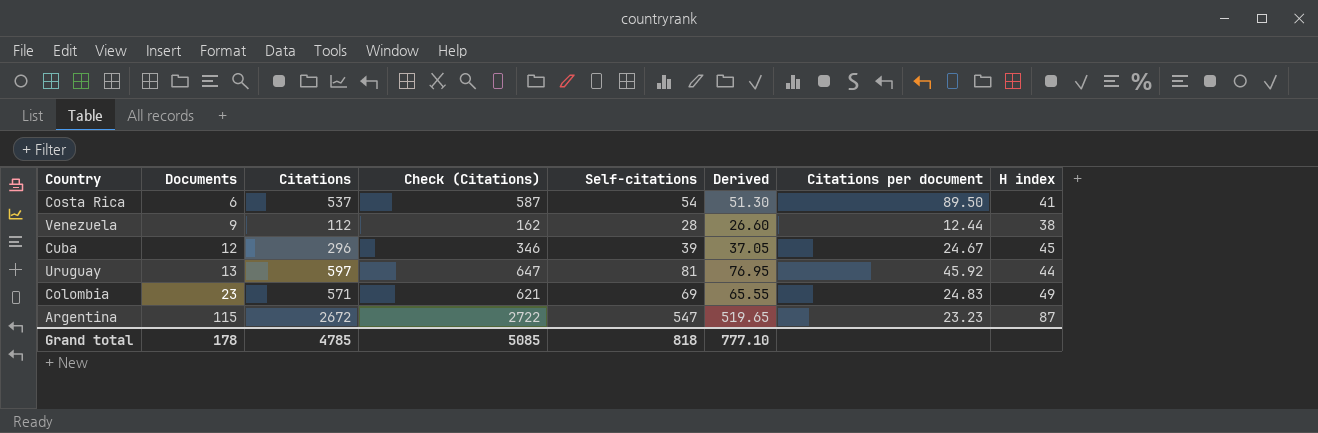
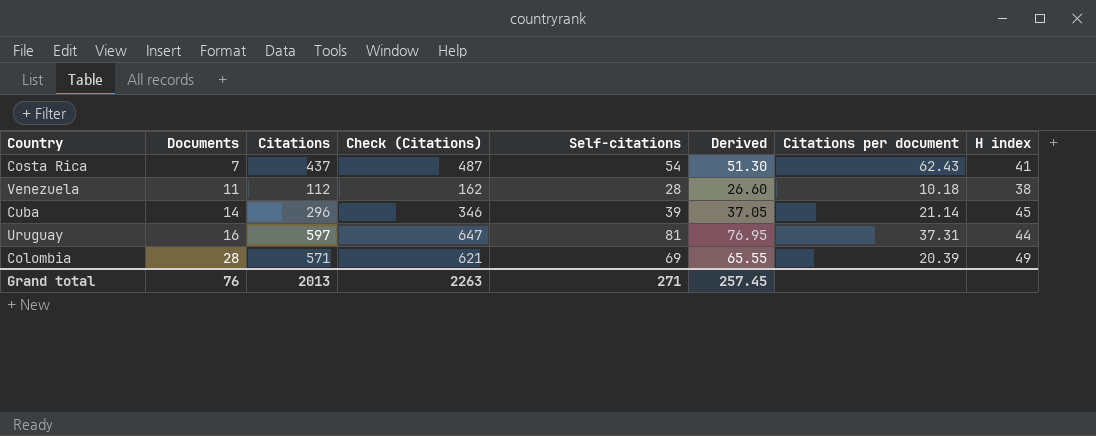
row Argentina: 115 | 2672 | 2722 | 547 | 519.65 | 23.23 | 87 -> none
Costa Rica | Documents: 6 -> 7
Costa Rica | Citations: 537 -> 437
Costa Rica | Check (Citations): 587 -> 487
Costa Rica | Citations per document: 89.50 -> 62.43
Venezuela | Documents: 9 -> 11
Venezuela | Citations per document: 12.44 -> 10.18
Cuba | Documents: 12 -> 14
Cuba | Citations per document: 24.67 -> 21.14
Uruguay | Documents: 13 -> 16
Uruguay | Citations per document: 45.92 -> 37.31
Colombia | Documents: 23 -> 28
Colombia | Citations per document: 24.83 -> 20.39
Grand total | Documents: 178 -> 76
Grand total | Citations: 4785 -> 2013
Grand total | Check (Citations): 5085 -> 2263
Grand total | Self-citations: 818 -> 271
Grand total | Derived: 777.10 -> 257.45

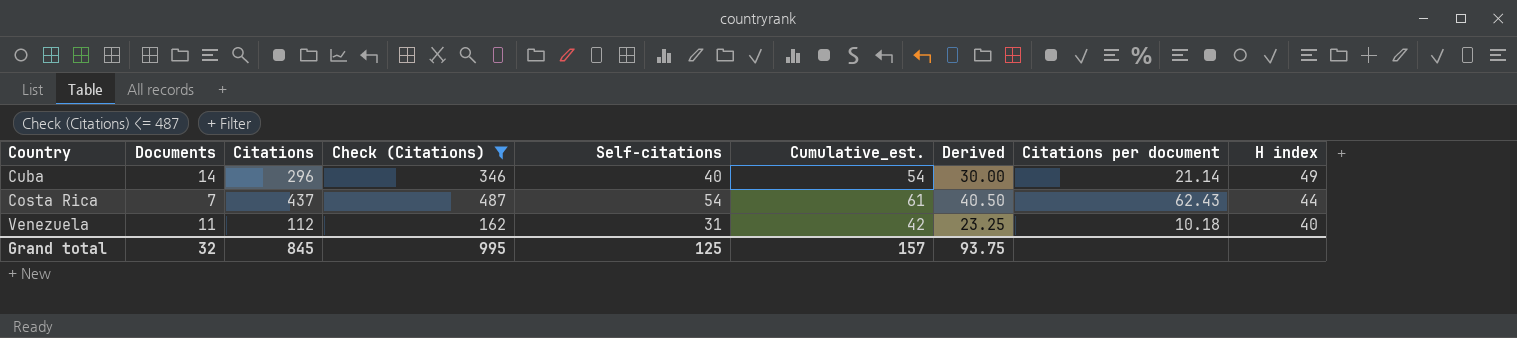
filter: none -> Check (Citations) <= 487
row order: Documents ascending -> H index descending
column Cumulative_est. | formula: none -> [Documents] + [Self-citations]
column Derived | formula: [Self-citations] * 0.95 -> [Self-citations] * 0.75
Cuba | Self-citations: 39 -> 40
Cuba | H index: 45 -> 49
Costa Rica | H index: 41 -> 44
Venezuela | Self-citations: 28 -> 31
Venezuela | H index: 38 -> 40
Grand total | Documents: 76 -> 32
Grand total | Citations: 2013 -> 845
Grand total | Check (Citations): 2263 -> 995
Grand total | Self-citations: 271 -> 125
Grand total | Derived: 257.45 -> 93.75

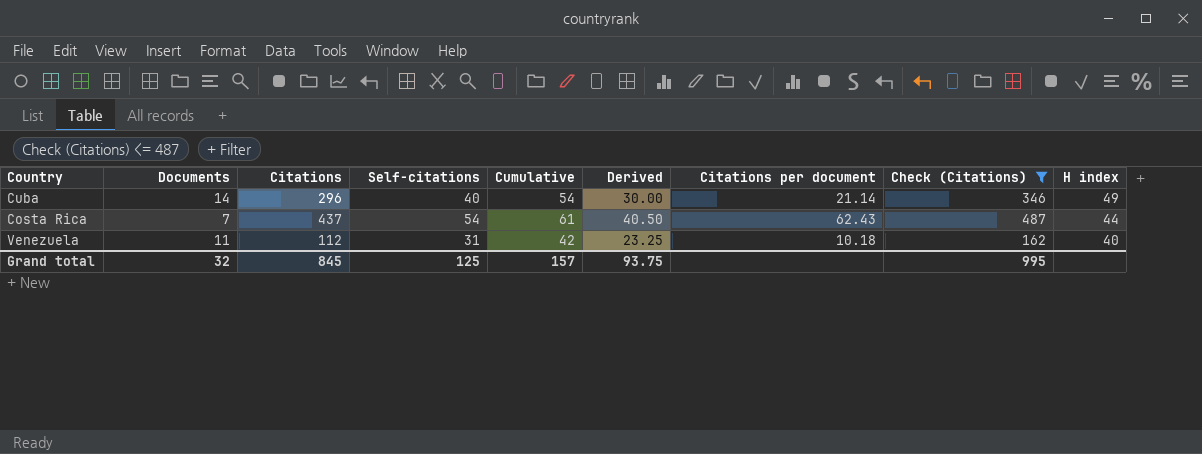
column name: Cumulative_est. -> Cumulative
column Check (Citations) | position: 4 -> 8

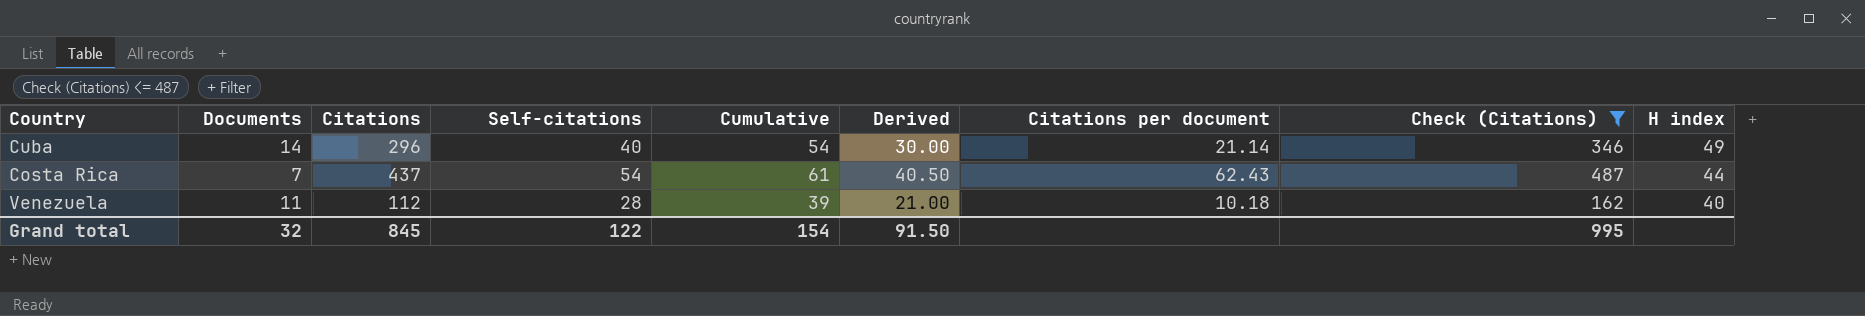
Venezuela | Self-citations: 31 -> 28
Venezuela | Cumulative: 42 -> 39
Venezuela | Derived: 23.25 -> 21.00
Grand total | Self-citations: 125 -> 122
Grand total | Cumulative: 157 -> 154
Grand total | Derived: 93.75 -> 91.50

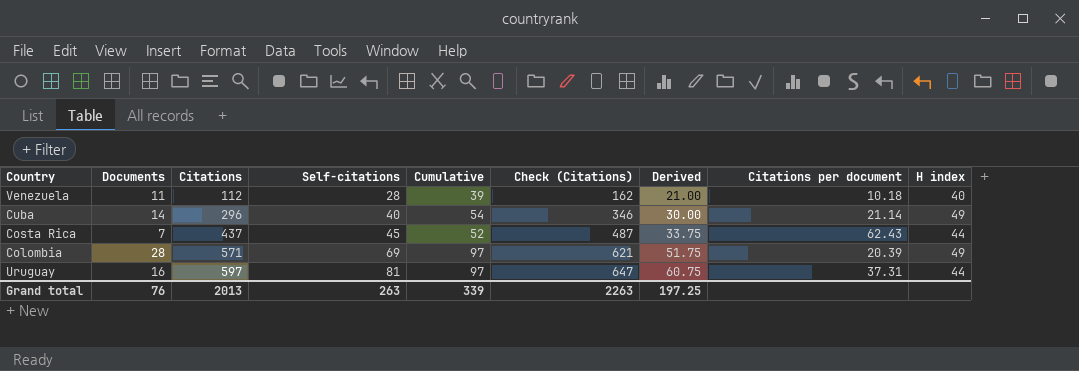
filter: Check (Citations) <= 487 -> none
row order: H index descending -> Citations ascending
column Check (Citations) | position: 8 -> 6
Costa Rica | Self-citations: 54 -> 45
Costa Rica | Cumulative: 61 -> 52
Costa Rica | Derived: 40.50 -> 33.75
Grand total | Documents: 32 -> 76
Grand total | Citations: 845 -> 2013
Grand total | Self-citations: 122 -> 263
Grand total | Cumulative: 154 -> 339
Grand total | Check (Citations): 995 -> 2263
Grand total | Derived: 91.50 -> 197.25

